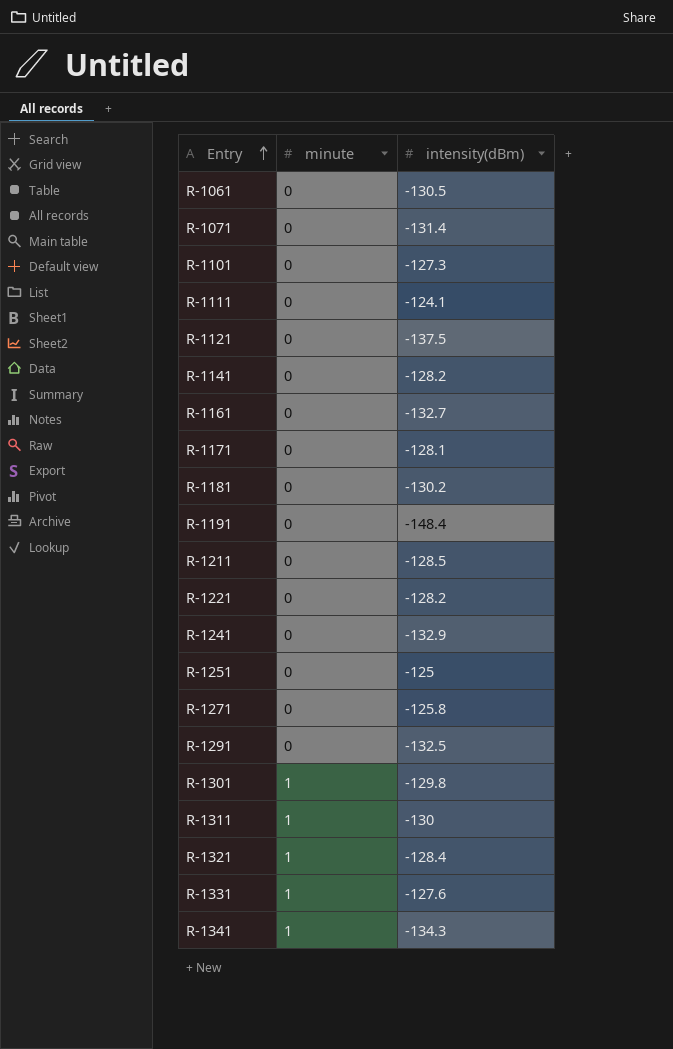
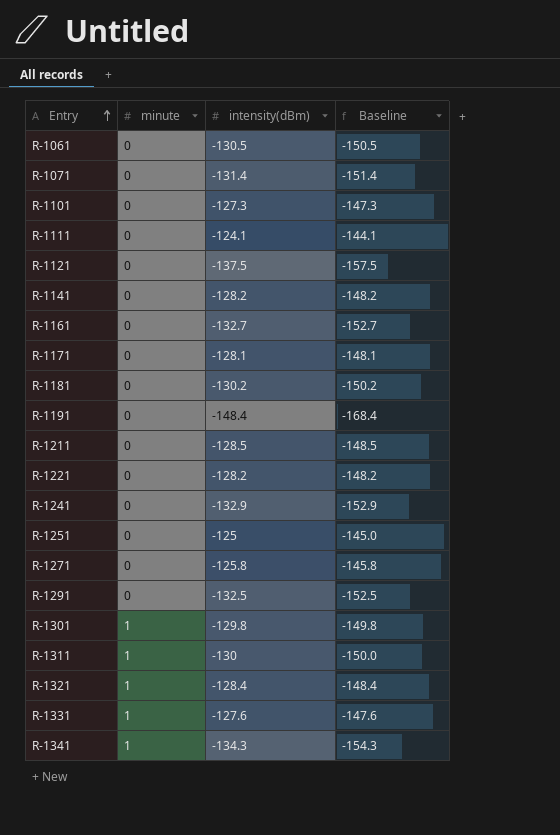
column Baseline | formula: none -> [intensity(dBm)] - 20

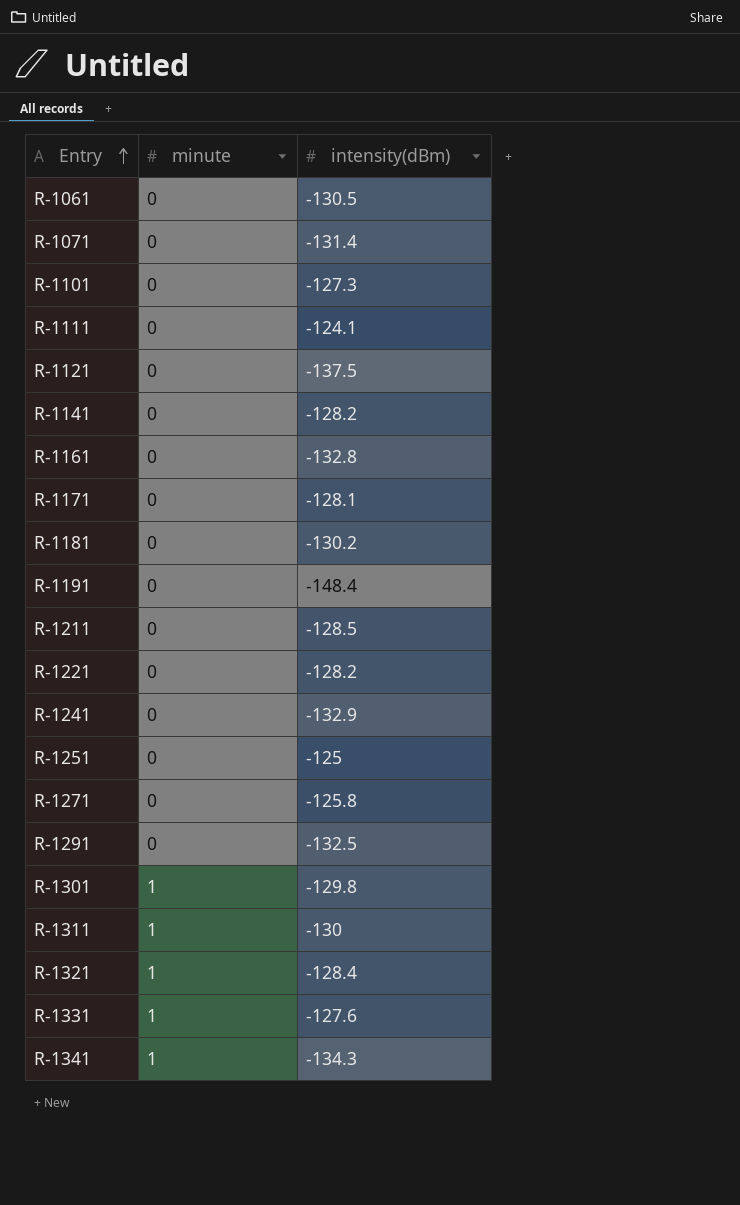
column Baseline | formula: [intensity(dBm)] - 20 -> none
R-1161 | intensity(dBm): -132.7 -> -132.8

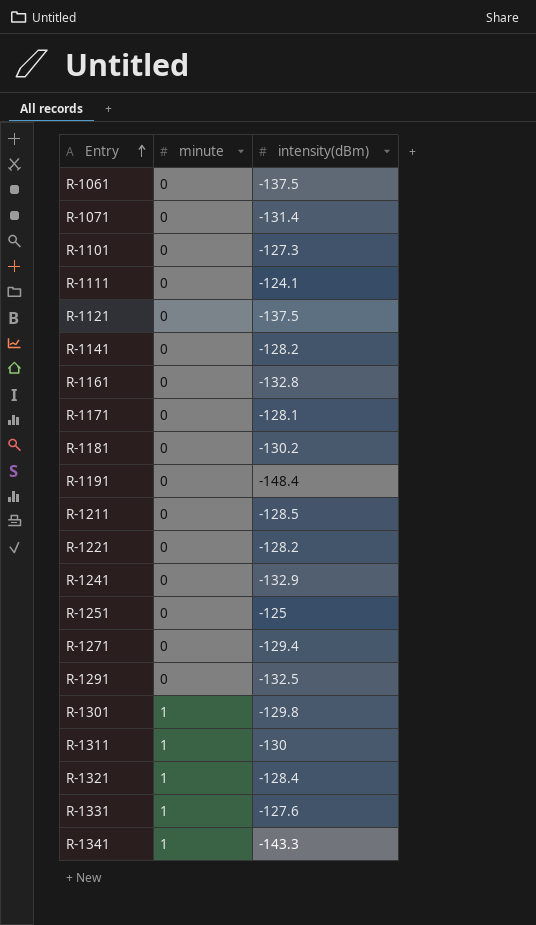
R-1061 | intensity(dBm): -130.5 -> -137.5
R-1271 | intensity(dBm): -125.8 -> -129.4
R-1341 | intensity(dBm): -134.3 -> -143.3

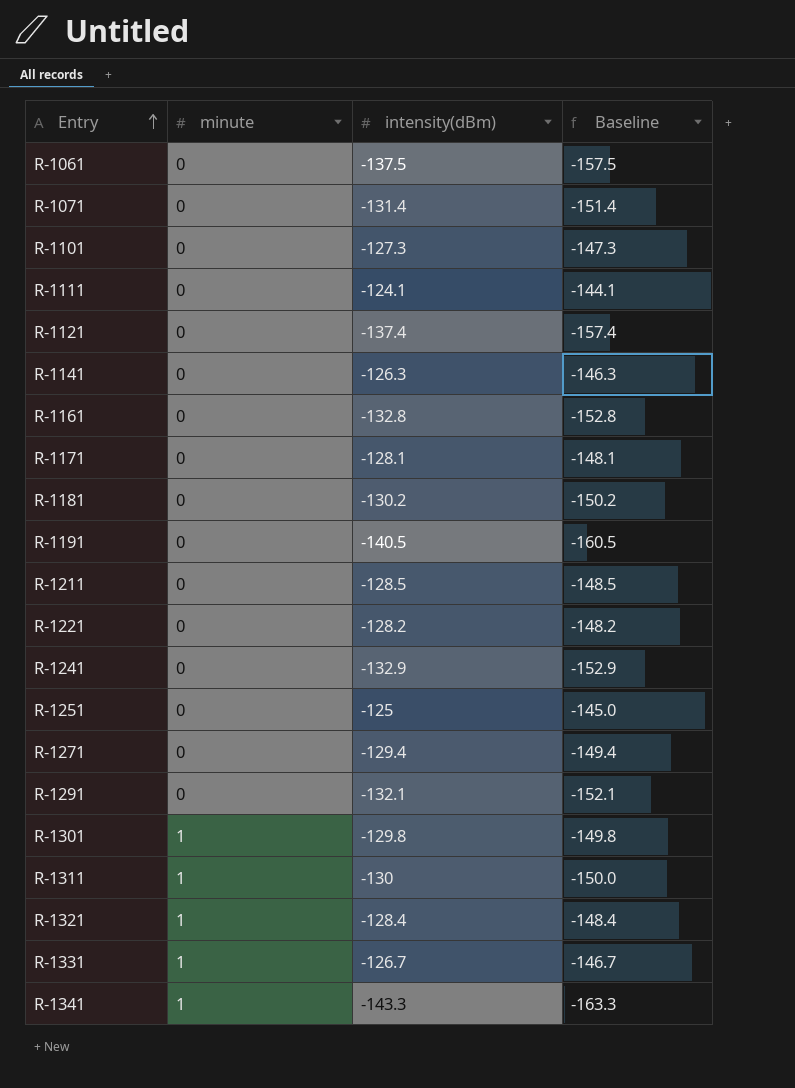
column Baseline | formula: none -> [intensity(dBm)] - 20
R-1121 | intensity(dBm): -137.5 -> -137.4
R-1141 | intensity(dBm): -128.2 -> -126.3
R-1191 | intensity(dBm): -148.4 -> -140.5
R-1291 | intensity(dBm): -132.5 -> -132.1
R-1331 | intensity(dBm): -127.6 -> -126.7

